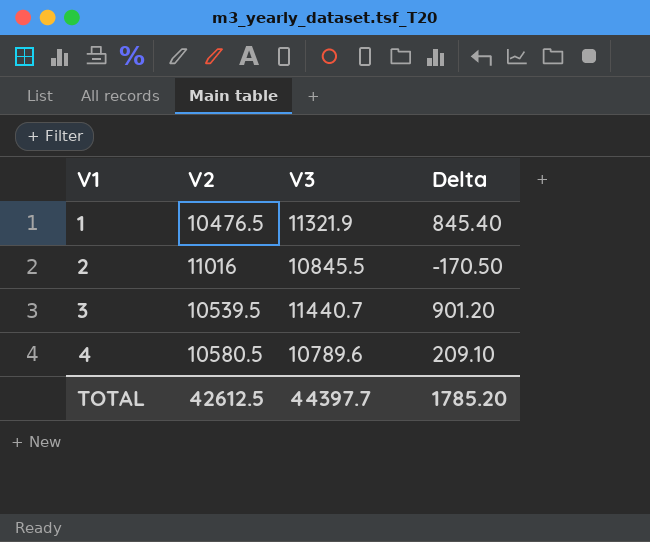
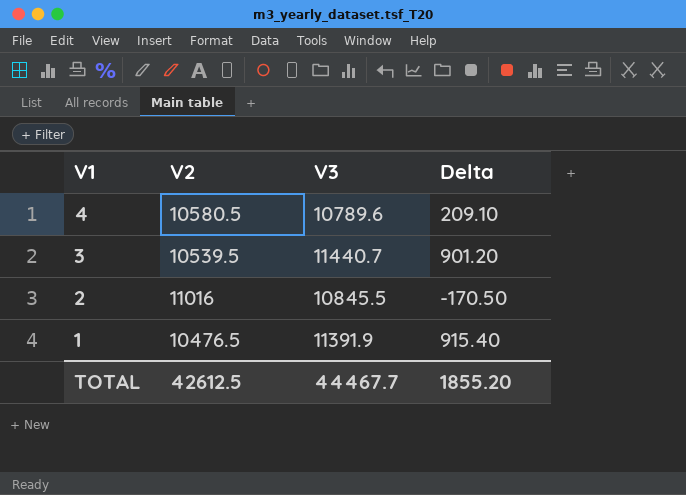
row order: V1 ascending -> V1 descending
1 | V3: 11321.9 -> 11391.9
1 | Delta: 845.40 -> 915.40
TOTAL | V3: 44397.7 -> 44467.7
TOTAL | Delta: 1785.20 -> 1855.20

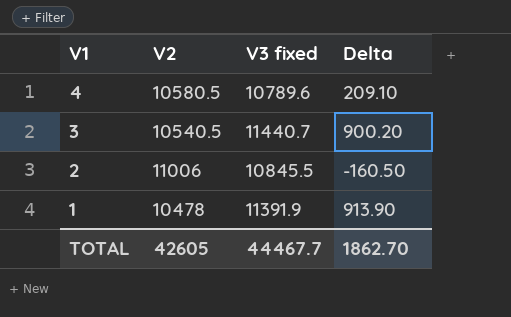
column name: V3 -> V3 fixed
3 | V2: 10539.5 -> 10540.5
3 | Delta: 901.20 -> 900.20
2 | V2: 11016 -> 11006
2 | Delta: -170.50 -> -160.50
1 | V2: 10476.5 -> 10478
1 | Delta: 915.40 -> 913.90
TOTAL | V2: 42612.5 -> 42605
TOTAL | Delta: 1855.20 -> 1862.70

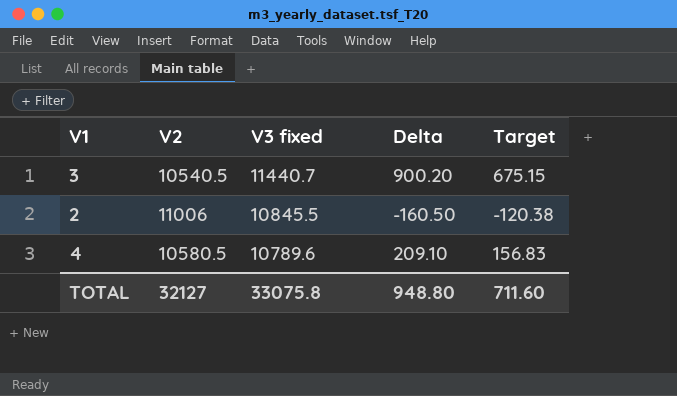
row order: V1 descending -> V3 fixed descending
column Target | formula: none -> [Delta] * 0.75
row 1: 10478 | 11391.9 | 913.90 -> none
TOTAL | V2: 42605 -> 32127
TOTAL | V3 fixed: 44467.7 -> 33075.8
TOTAL | Delta: 1862.70 -> 948.80

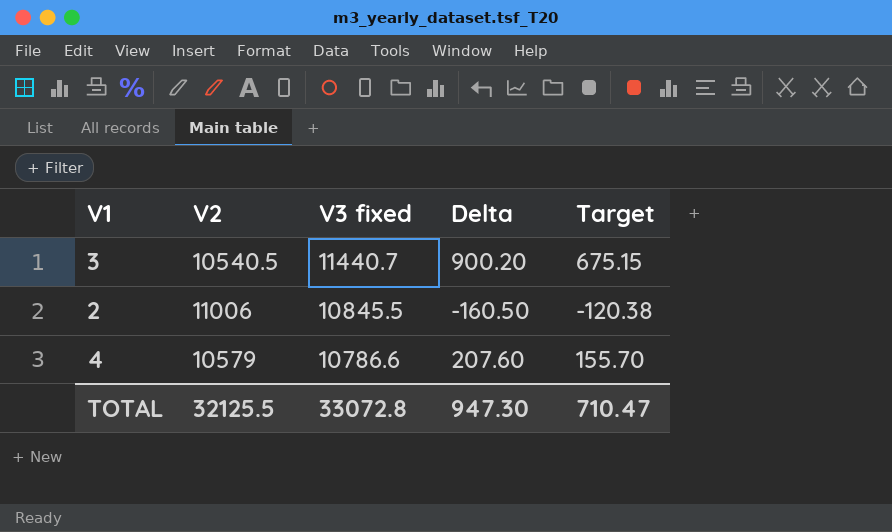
4 | V2: 10580.5 -> 10579
4 | V3 fixed: 10789.6 -> 10786.6
4 | Delta: 209.10 -> 207.60
4 | Target: 156.83 -> 155.70
TOTAL | V2: 32127 -> 32125.5
TOTAL | V3 fixed: 33075.8 -> 33072.8
TOTAL | Delta: 948.80 -> 947.30
TOTAL | Target: 711.60 -> 710.47

